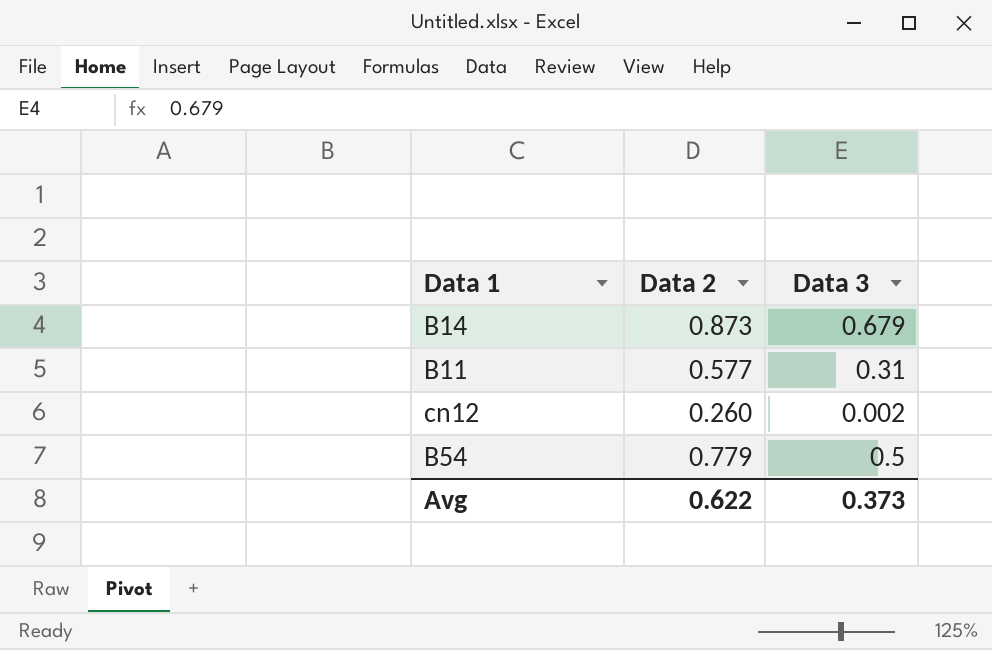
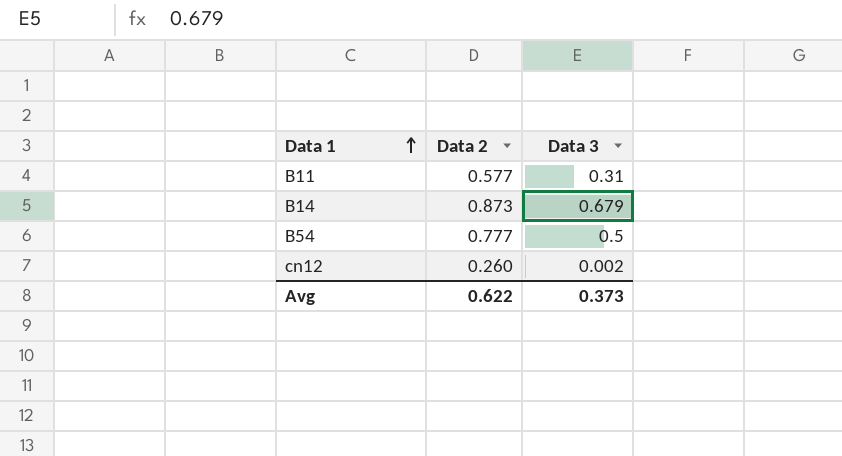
row order: none -> Data 1 ascending
B54 | Data 2: 0.779 -> 0.777

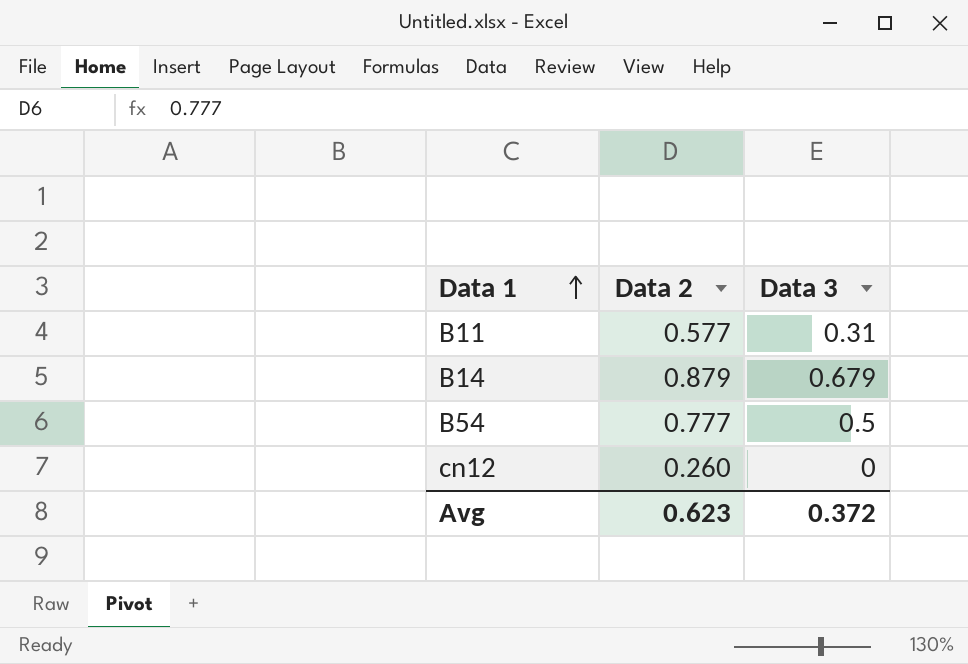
B14 | Data 2: 0.873 -> 0.879
cn12 | Data 3: 0.002 -> 0
Avg | Data 2: 0.622 -> 0.623
Avg | Data 3: 0.373 -> 0.372

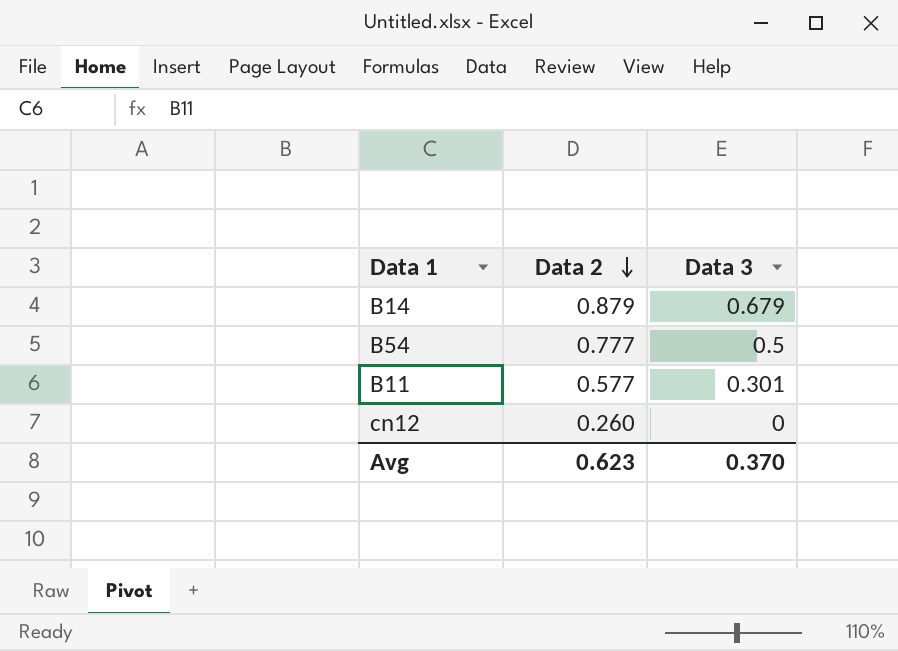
row order: Data 1 ascending -> Data 2 descending
B11 | Data 3: 0.31 -> 0.301
Avg | Data 3: 0.372 -> 0.370

